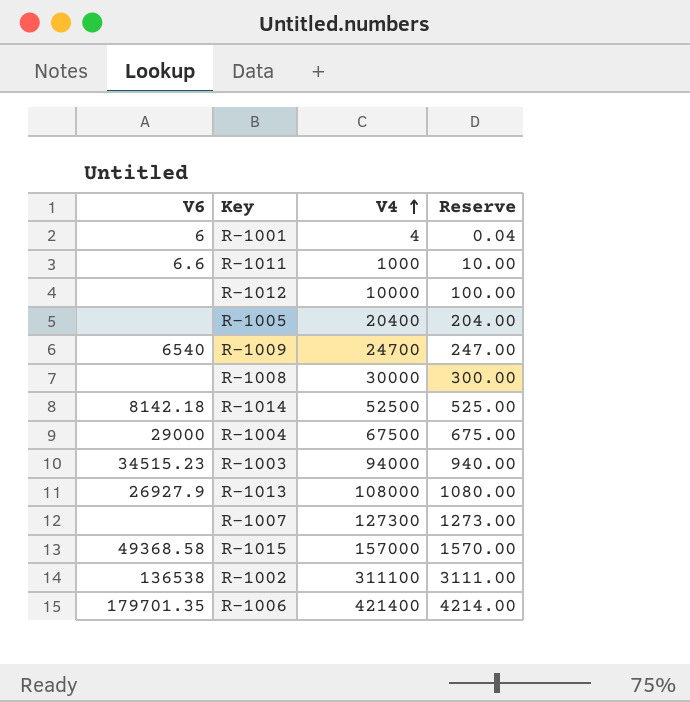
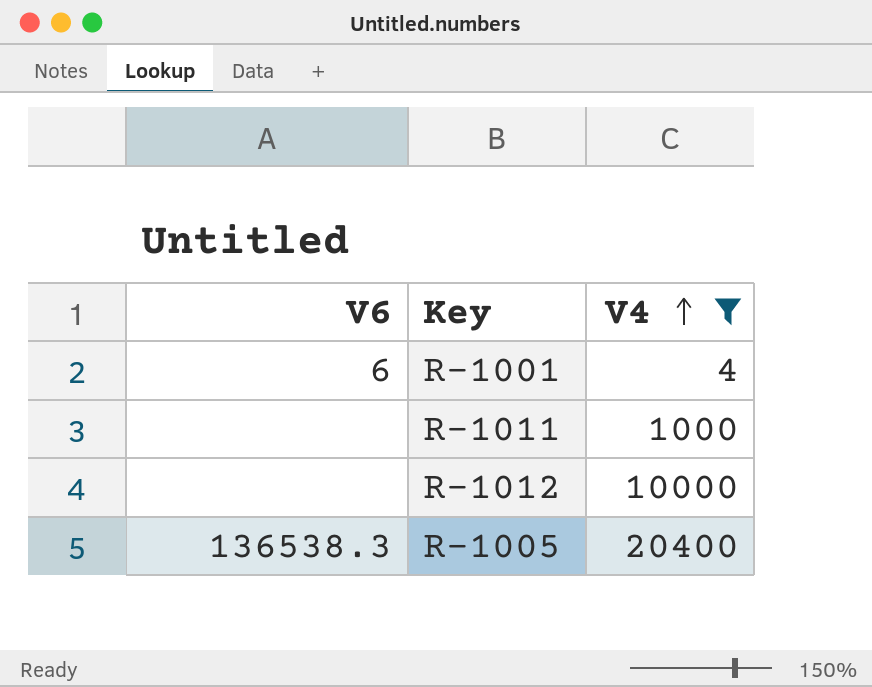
filter: none -> V4 <= 20400
column Reserve | formula: [V4] * 0.01 -> none
R-1011 | V6: 6.6 -> none
R-1005 | V6: none -> 136538.3

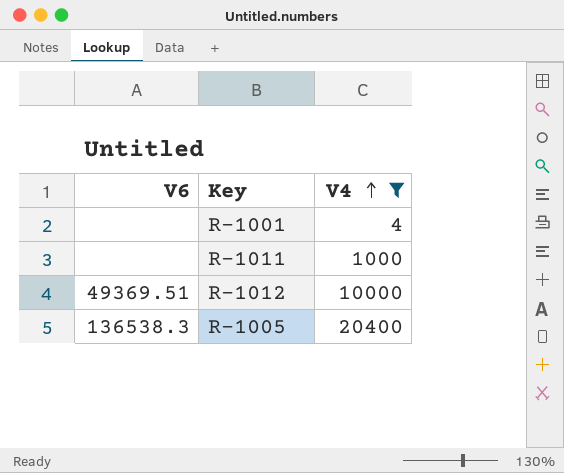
R-1001 | V6: 6 -> none
R-1012 | V6: none -> 49369.51

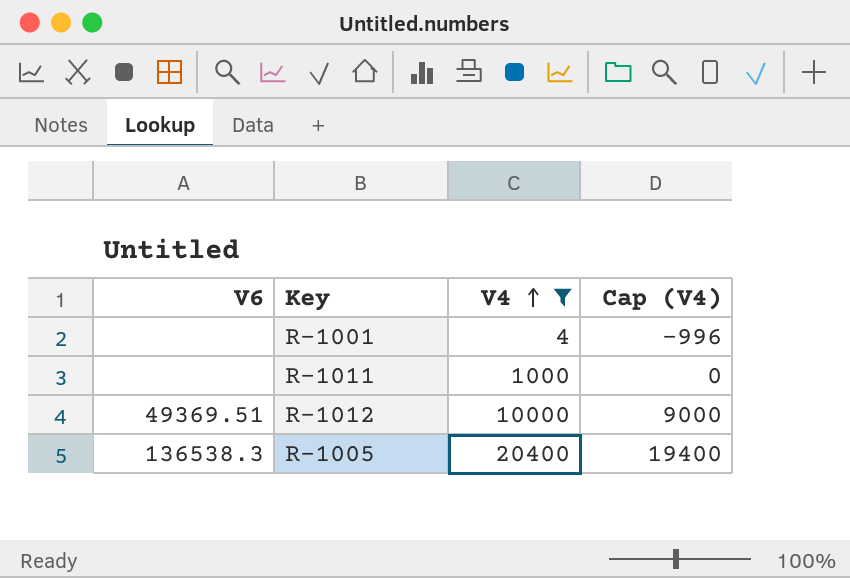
column Cap (V4) | formula: none -> [V4] - 1000

